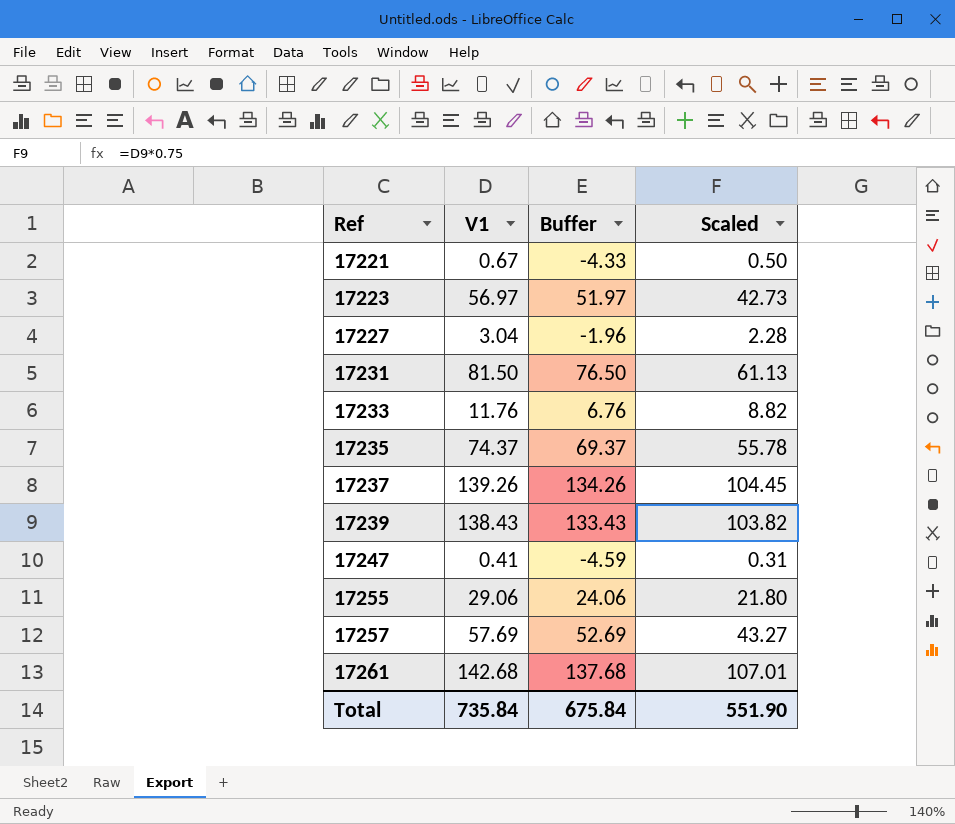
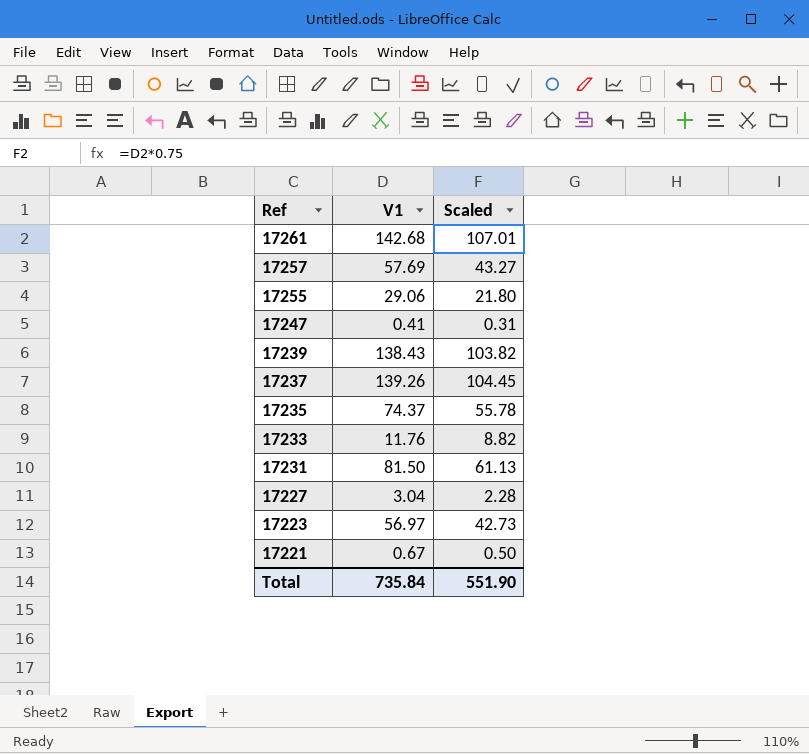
row order: Ref ascending -> Ref descending
column Buffer | formula: [V1] - 5 -> none

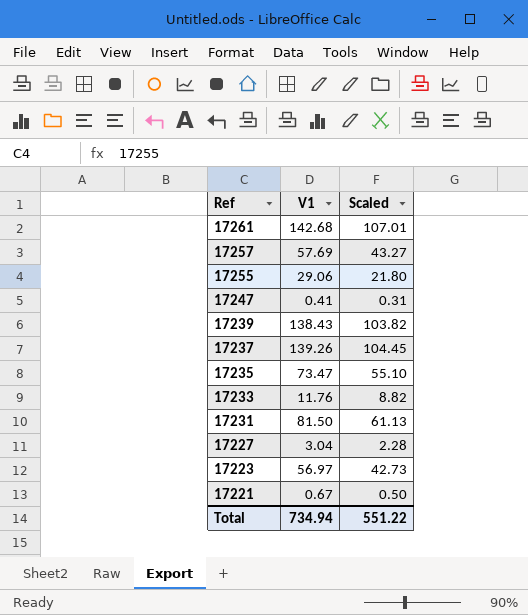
17235 | V1: 74.37 -> 73.47
17235 | Scaled: 55.78 -> 55.10
Total | V1: 735.84 -> 734.94
Total | Scaled: 551.90 -> 551.22

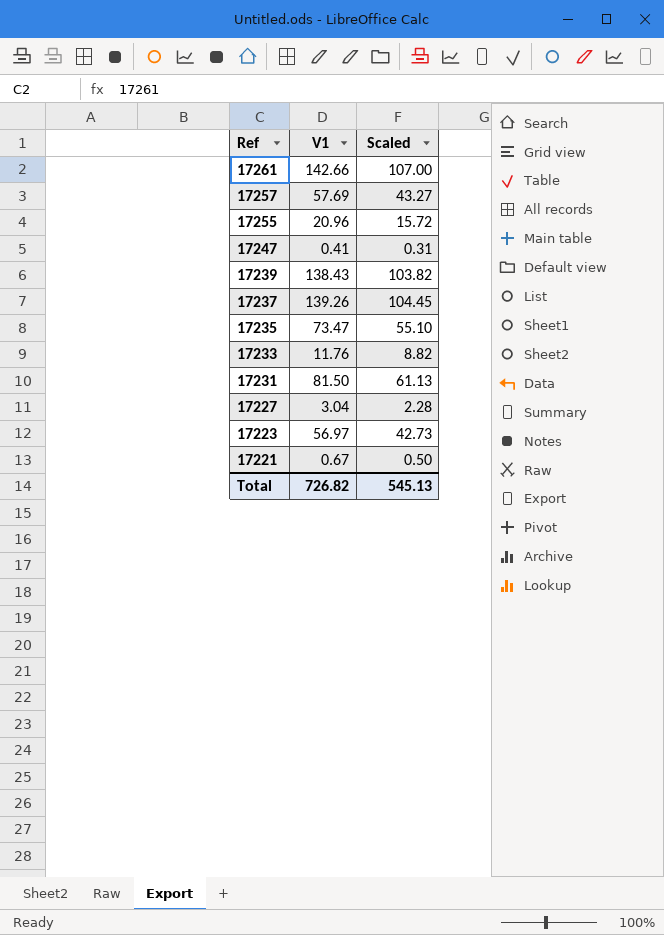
17261 | V1: 142.68 -> 142.66
17261 | Scaled: 107.01 -> 107.00
17255 | V1: 29.06 -> 20.96
17255 | Scaled: 21.80 -> 15.72
Total | V1: 734.94 -> 726.82
Total | Scaled: 551.22 -> 545.13

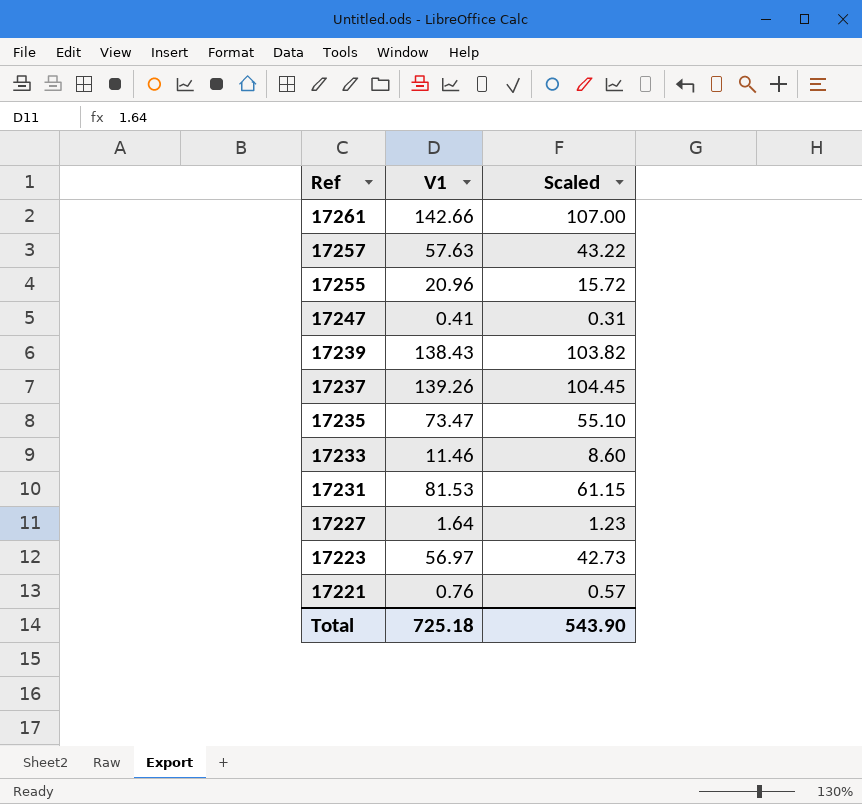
17257 | V1: 57.69 -> 57.63
17257 | Scaled: 43.27 -> 43.22
17233 | V1: 11.76 -> 11.46
17233 | Scaled: 8.82 -> 8.60
17231 | V1: 81.50 -> 81.53
17231 | Scaled: 61.13 -> 61.15
17227 | V1: 3.04 -> 1.64
17227 | Scaled: 2.28 -> 1.23
17221 | V1: 0.67 -> 0.76
17221 | Scaled: 0.50 -> 0.57
Total | V1: 726.82 -> 725.18
Total | Scaled: 545.13 -> 543.90

